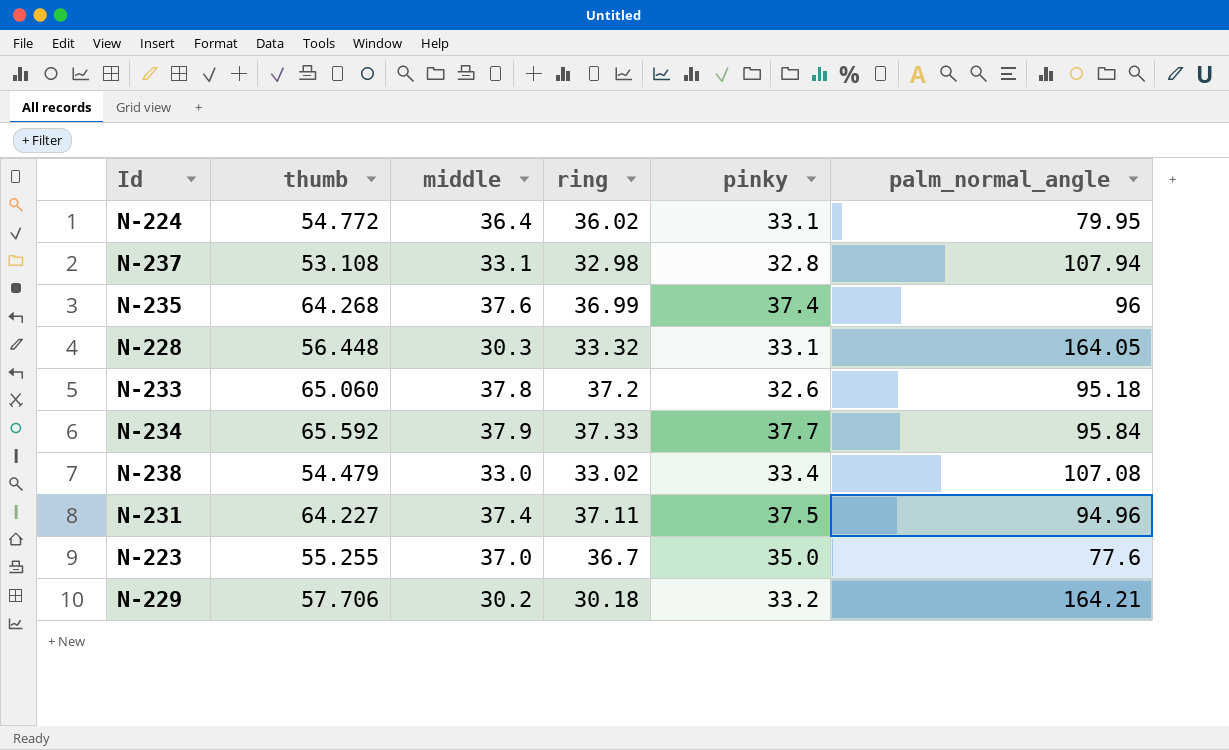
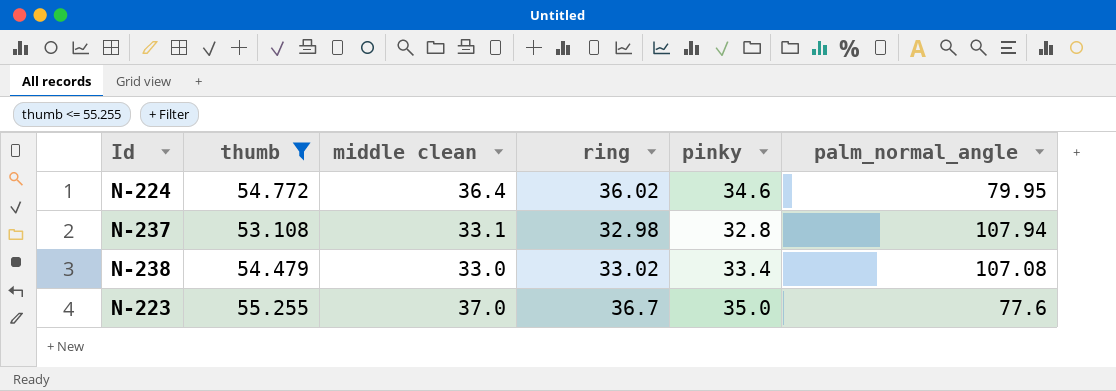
filter: none -> thumb <= 55.255
column name: middle -> middle clean
N-224 | pinky: 33.1 -> 34.6

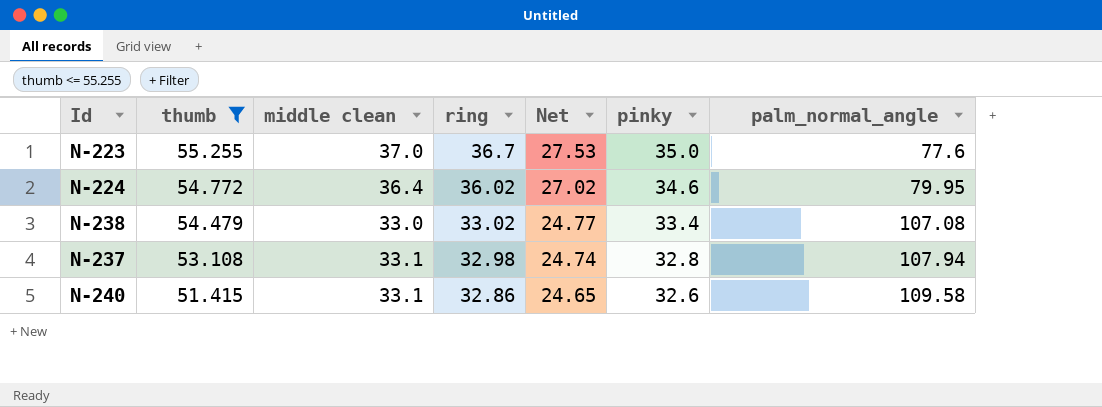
row order: none -> thumb descending
column Net | formula: none -> [ring] * 0.75
row N-240: none -> 51.415 | 33.1 | 32.86 | 24.65 | 32.6 | 109.58

